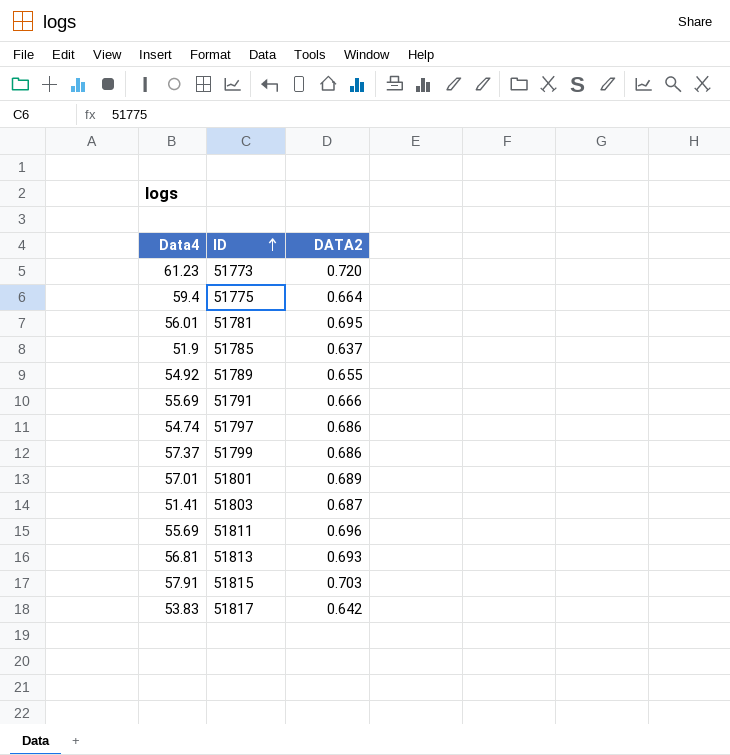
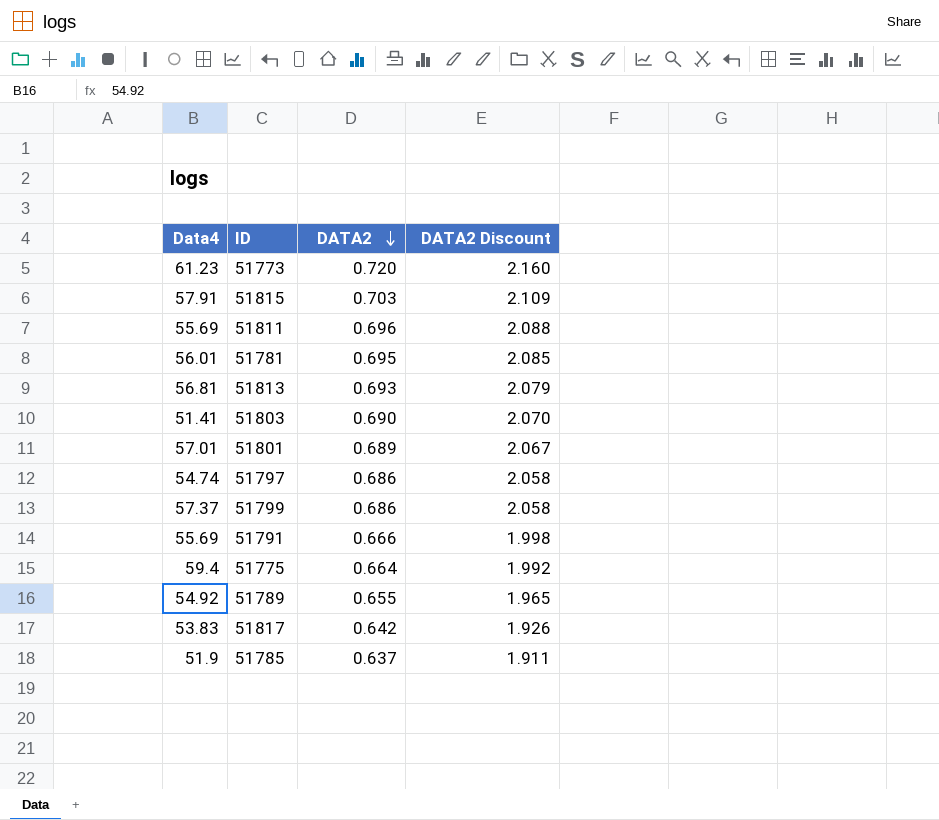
row order: ID ascending -> DATA2 descending
column DATA2 Discount | formula: none -> [DATA2] * 3
51803 | DATA2: 0.687 -> 0.690

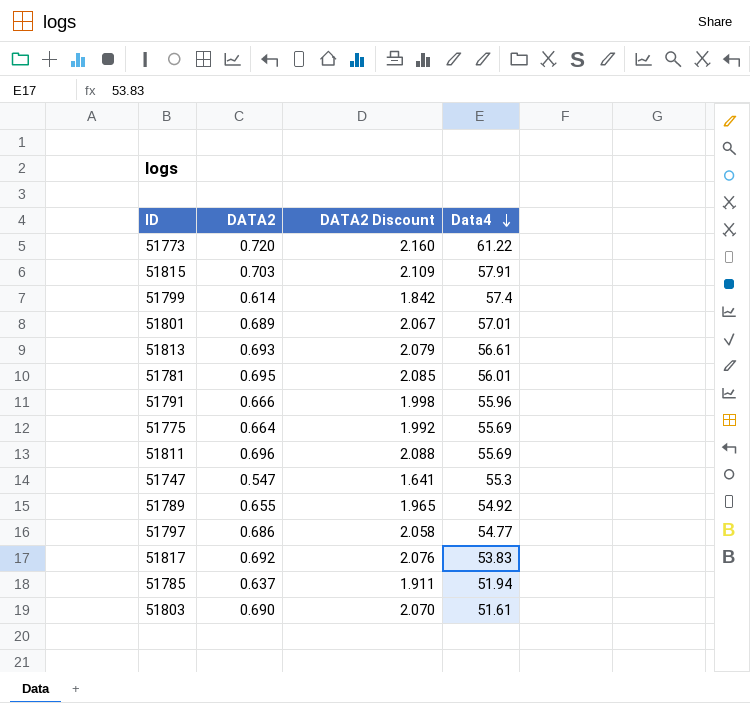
row order: DATA2 descending -> Data4 descending
column Data4 | position: 1 -> 4
51773 | Data4: 61.23 -> 61.22
51799 | DATA2: 0.686 -> 0.614
51799 | DATA2 Discount: 2.058 -> 1.842
51799 | Data4: 57.37 -> 57.4
51813 | Data4: 56.81 -> 56.61
51791 | Data4: 55.69 -> 55.96
51775 | Data4: 59.4 -> 55.69
row 51747: none -> 0.547 | 1.641 | 55.3
51797 | Data4: 54.74 -> 54.77
51817 | DATA2: 0.642 -> 0.692
51817 | DATA2 Discount: 1.926 -> 2.076
51785 | Data4: 51.9 -> 51.94
51803 | Data4: 51.41 -> 51.61

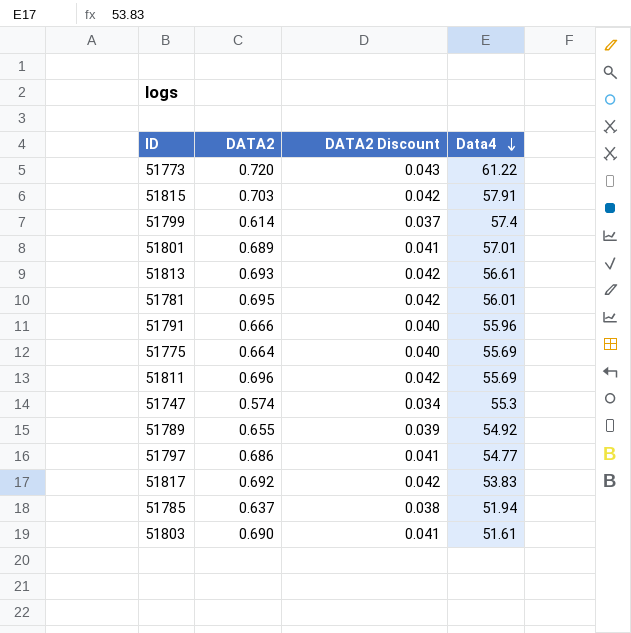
column DATA2 Discount | formula: [DATA2] * 3 -> [DATA2] * 0.06
51747 | DATA2: 0.547 -> 0.574

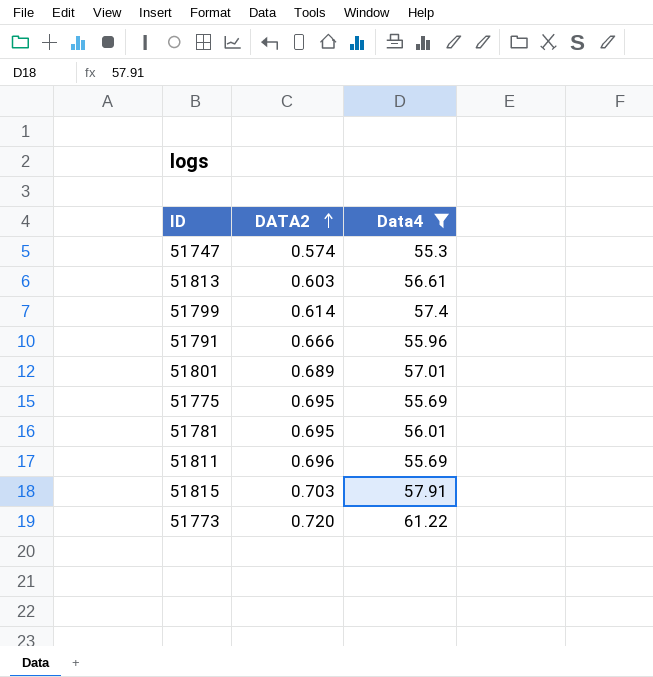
filter: none -> Data4 >= 55.3
row order: Data4 descending -> DATA2 ascending
column DATA2 Discount | formula: [DATA2] * 0.06 -> none
51813 | DATA2: 0.693 -> 0.603
51775 | DATA2: 0.664 -> 0.695

